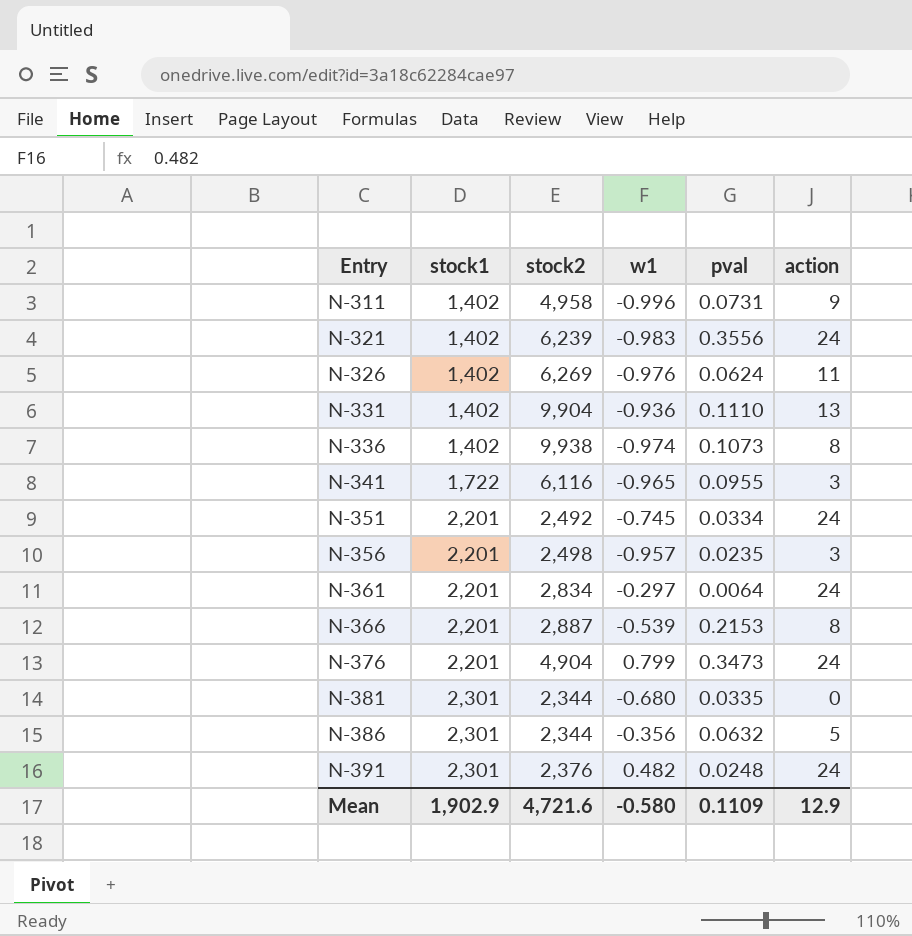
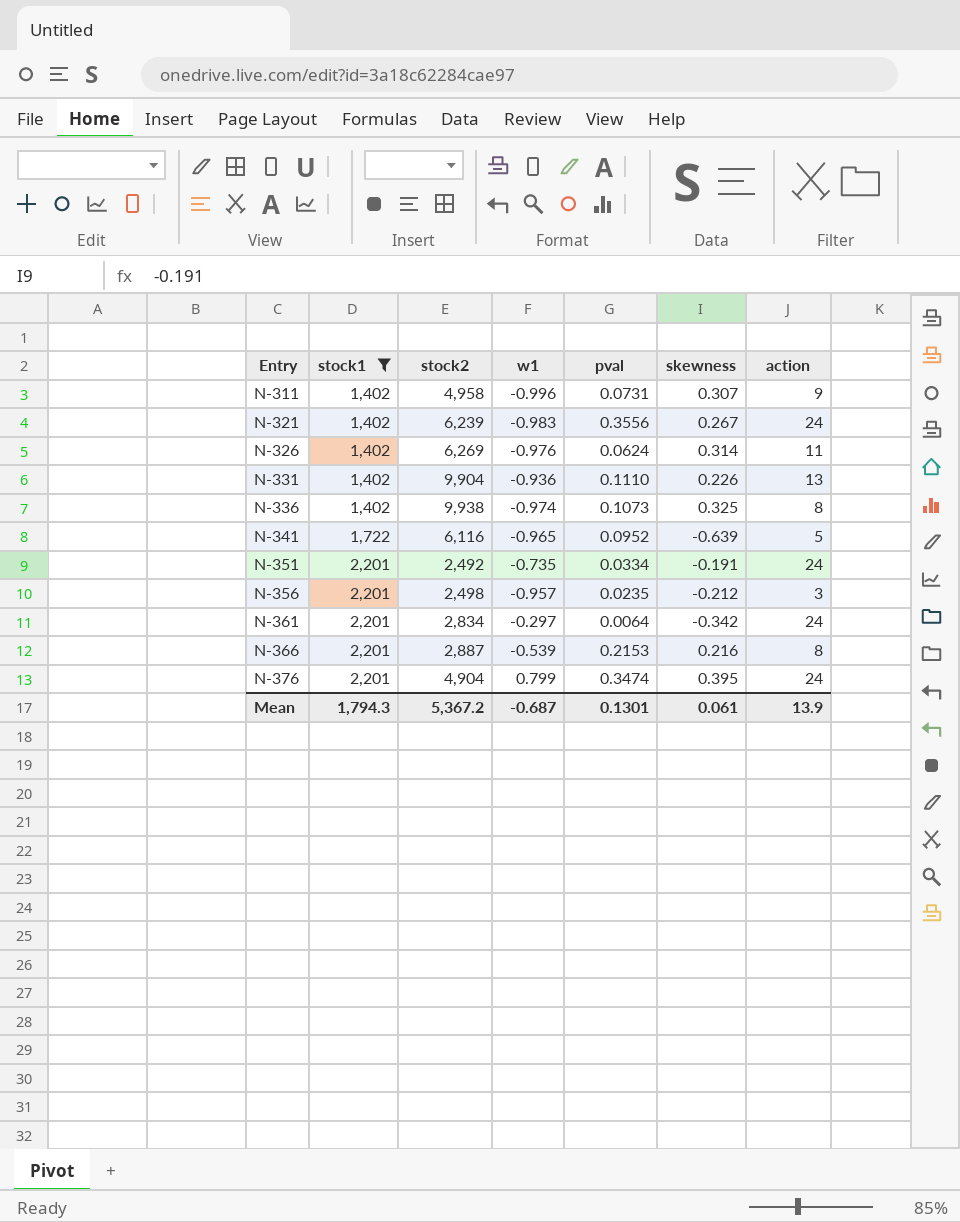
filter: none -> stock1 != 2,301
column skewness | position: none -> 6
N-341 | pval: 0.0955 -> 0.0952
N-341 | action: 3 -> 5
N-351 | w1: -0.745 -> -0.735
N-376 | pval: 0.3473 -> 0.3474
Mean | stock1: 1,902.9 -> 1,794.3
Mean | stock2: 4,721.6 -> 5,367.2
Mean | w1: -0.580 -> -0.687
Mean | pval: 0.1109 -> 0.1301
Mean | action: 12.9 -> 13.9

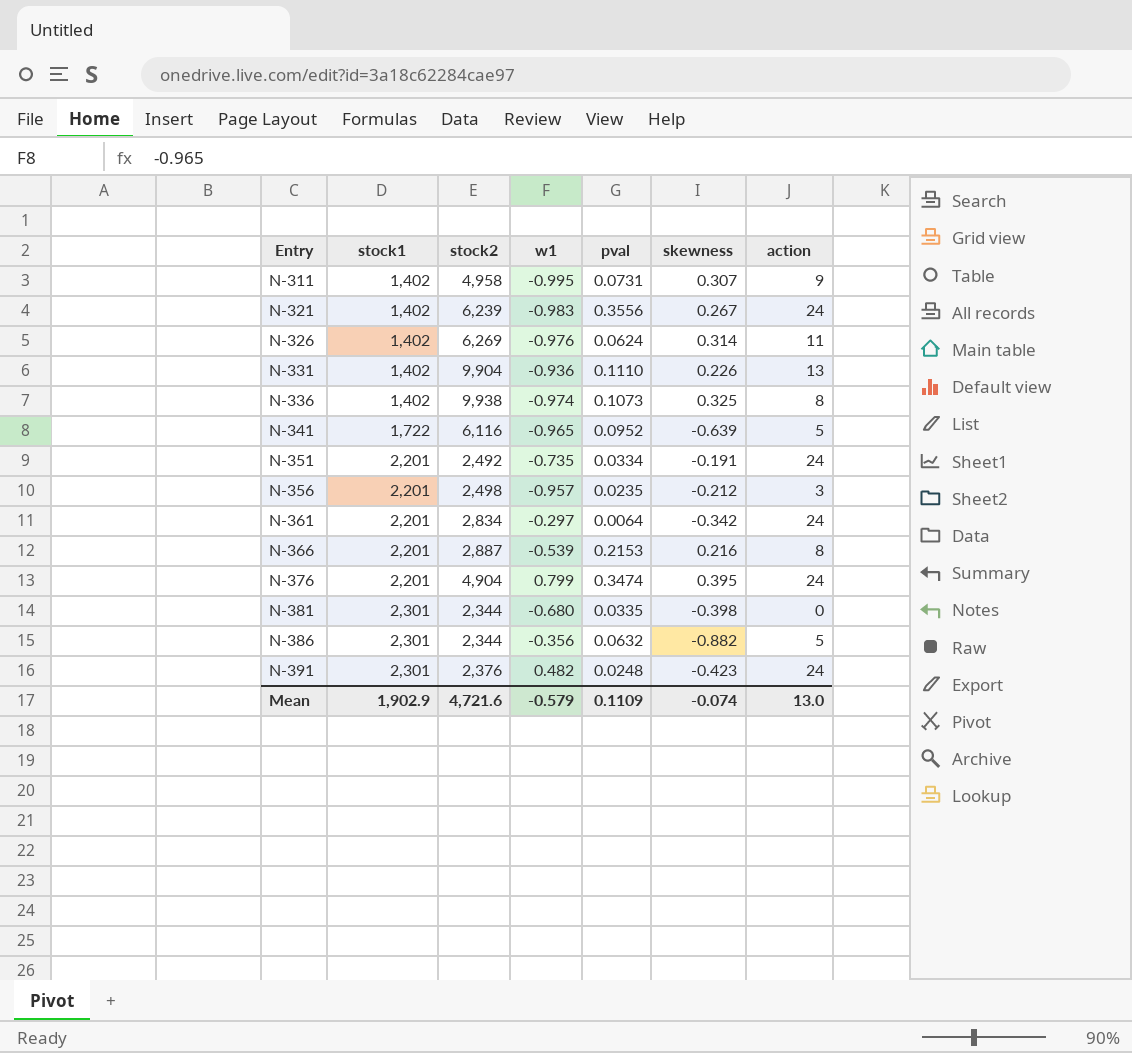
filter: stock1 != 2,301 -> none
N-311 | w1: -0.996 -> -0.995
Mean | stock1: 1,794.3 -> 1,902.9
Mean | stock2: 5,367.2 -> 4,721.6
Mean | w1: -0.687 -> -0.579
Mean | pval: 0.1301 -> 0.1109
Mean | skewness: 0.061 -> -0.074
Mean | action: 13.9 -> 13.0

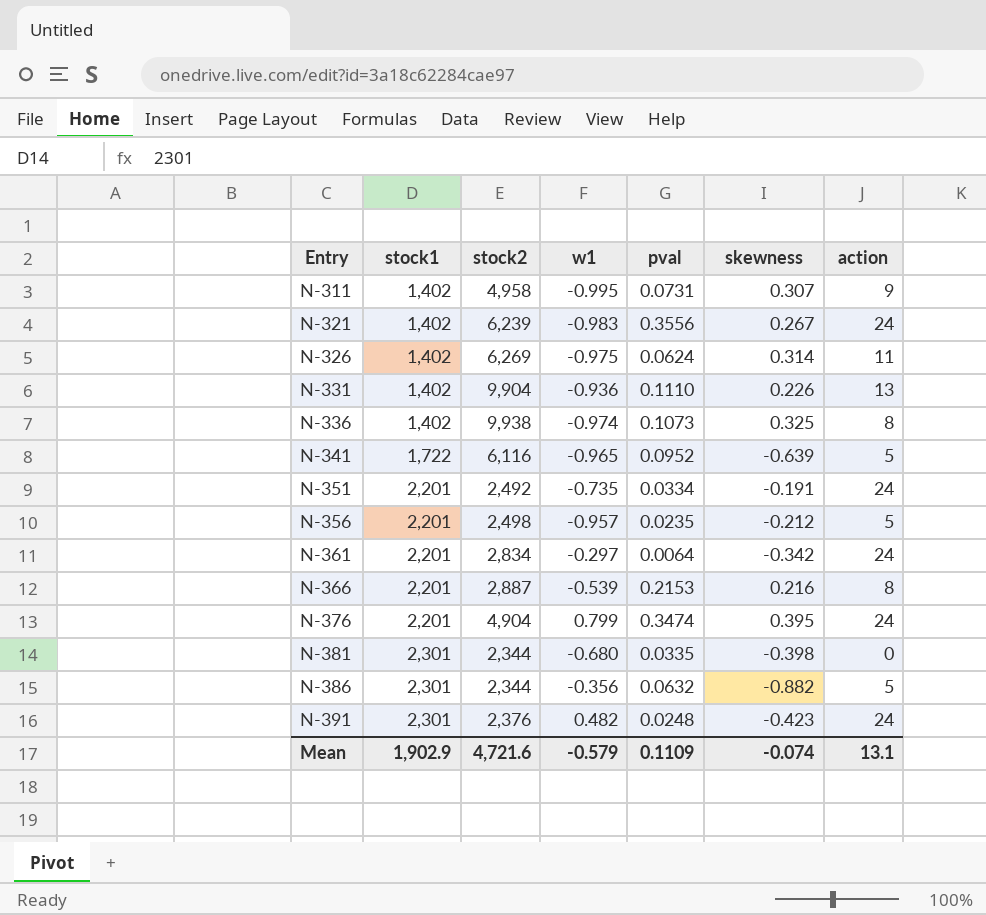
N-326 | w1: -0.976 -> -0.975
N-356 | action: 3 -> 5
Mean | action: 13.0 -> 13.1

